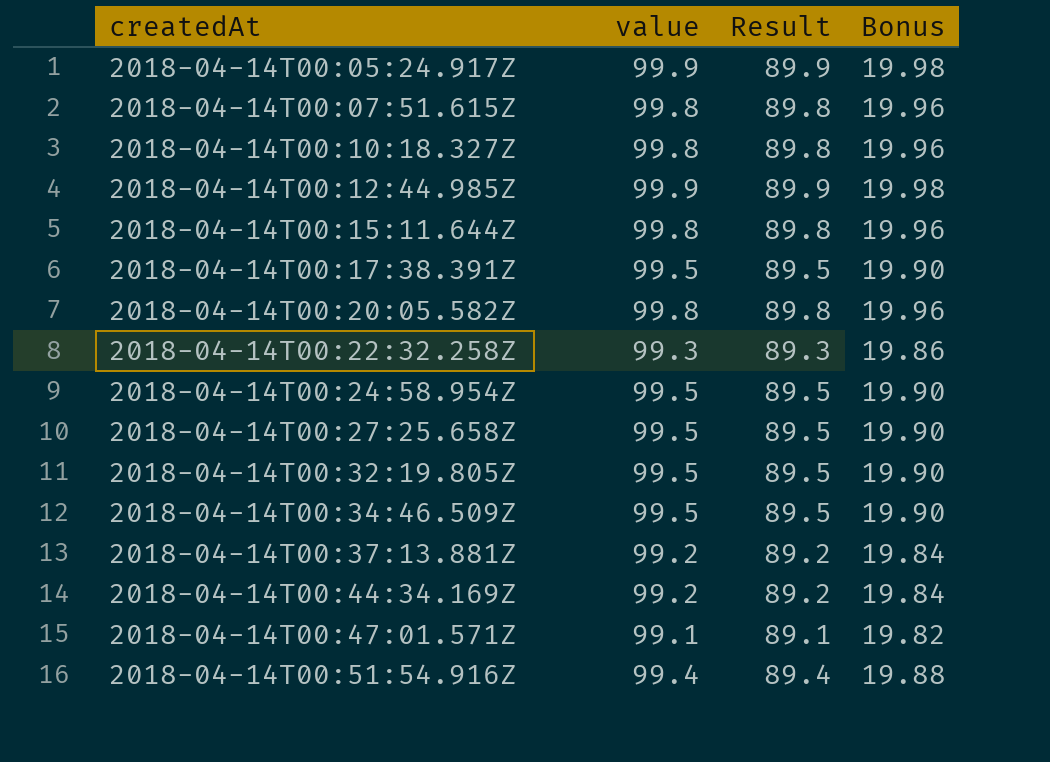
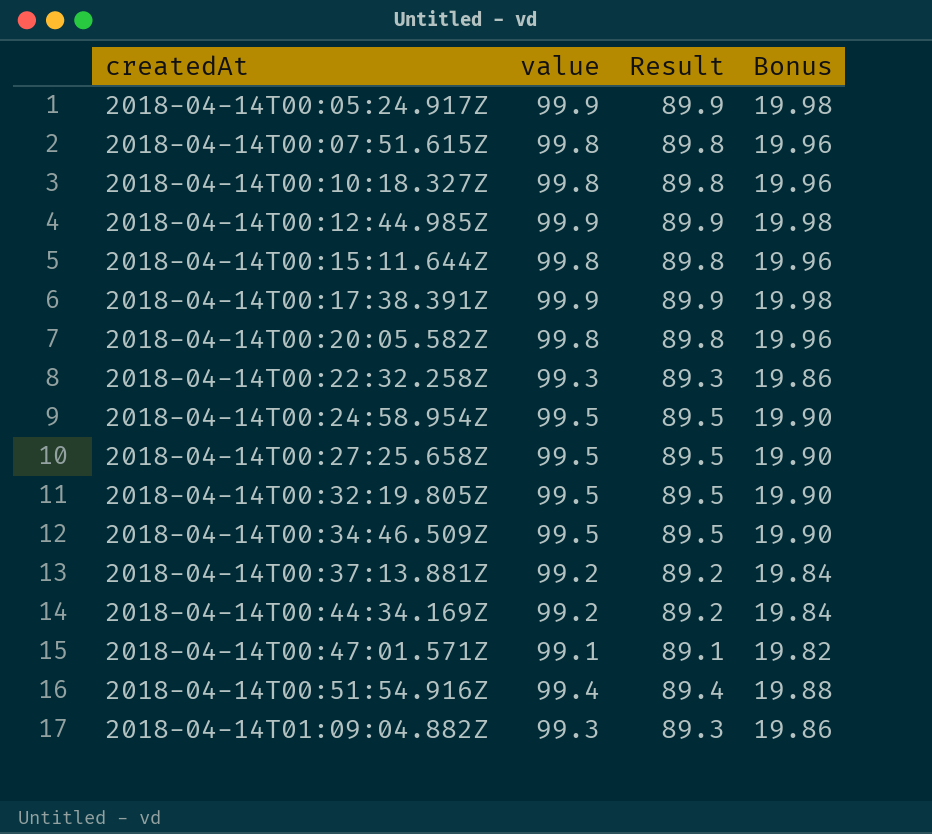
2018-04-14T00:17:38.391Z | value: 99.5 -> 99.9
2018-04-14T00:17:38.391Z | Result: 89.5 -> 89.9
2018-04-14T00:17:38.391Z | Bonus: 19.90 -> 19.98
row 2018-04-14T01:09:04.882Z: none -> 99.3 | 89.3 | 19.86

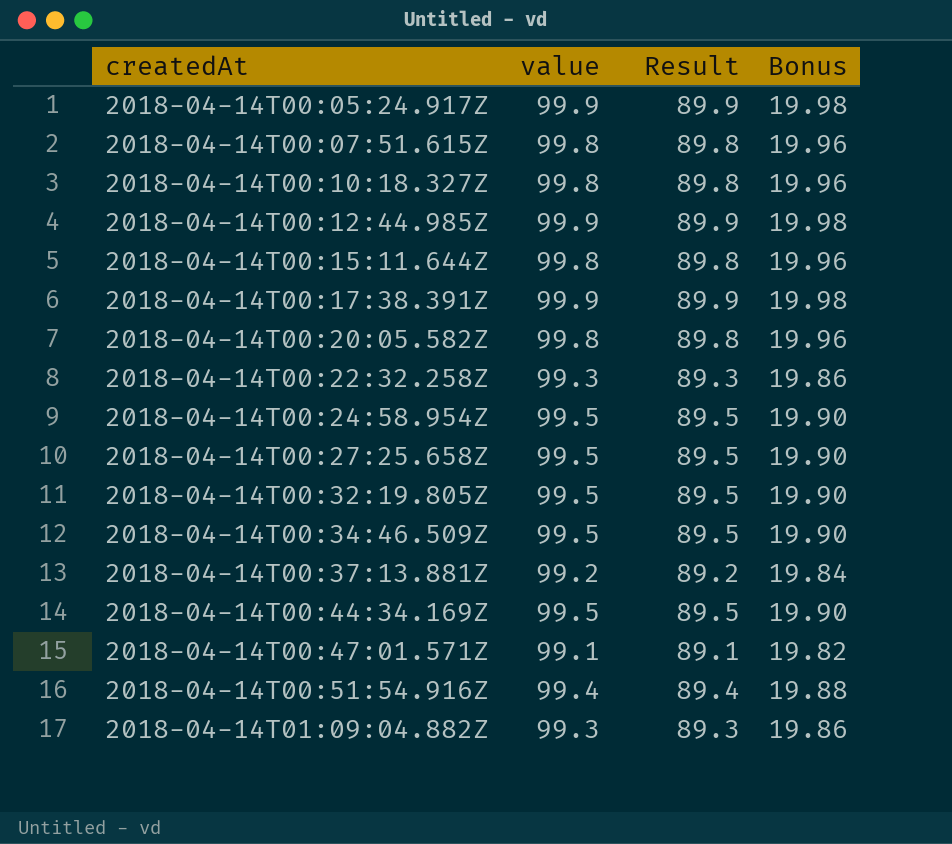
2018-04-14T00:44:34.169Z | value: 99.2 -> 99.5
2018-04-14T00:44:34.169Z | Result: 89.2 -> 89.5
2018-04-14T00:44:34.169Z | Bonus: 19.84 -> 19.90

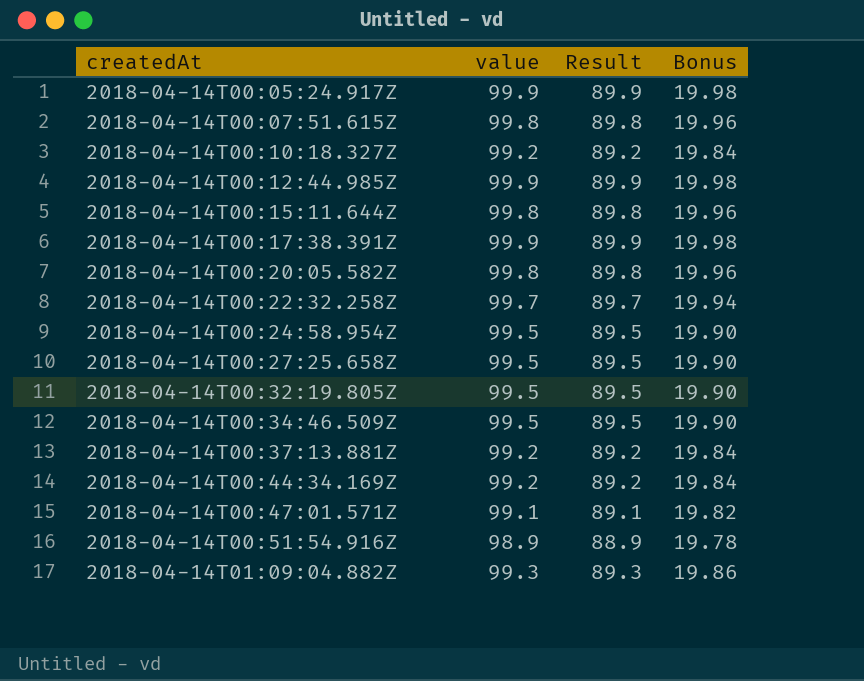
2018-04-14T00:10:18.327Z | value: 99.8 -> 99.2
2018-04-14T00:10:18.327Z | Result: 89.8 -> 89.2
2018-04-14T00:10:18.327Z | Bonus: 19.96 -> 19.84
2018-04-14T00:22:32.258Z | value: 99.3 -> 99.7
2018-04-14T00:22:32.258Z | Result: 89.3 -> 89.7
2018-04-14T00:22:32.258Z | Bonus: 19.86 -> 19.94
2018-04-14T00:44:34.169Z | value: 99.5 -> 99.2
2018-04-14T00:44:34.169Z | Result: 89.5 -> 89.2
2018-04-14T00:44:34.169Z | Bonus: 19.90 -> 19.84
2018-04-14T00:51:54.916Z | value: 99.4 -> 98.9
2018-04-14T00:51:54.916Z | Result: 89.4 -> 88.9
2018-04-14T00:51:54.916Z | Bonus: 19.88 -> 19.78

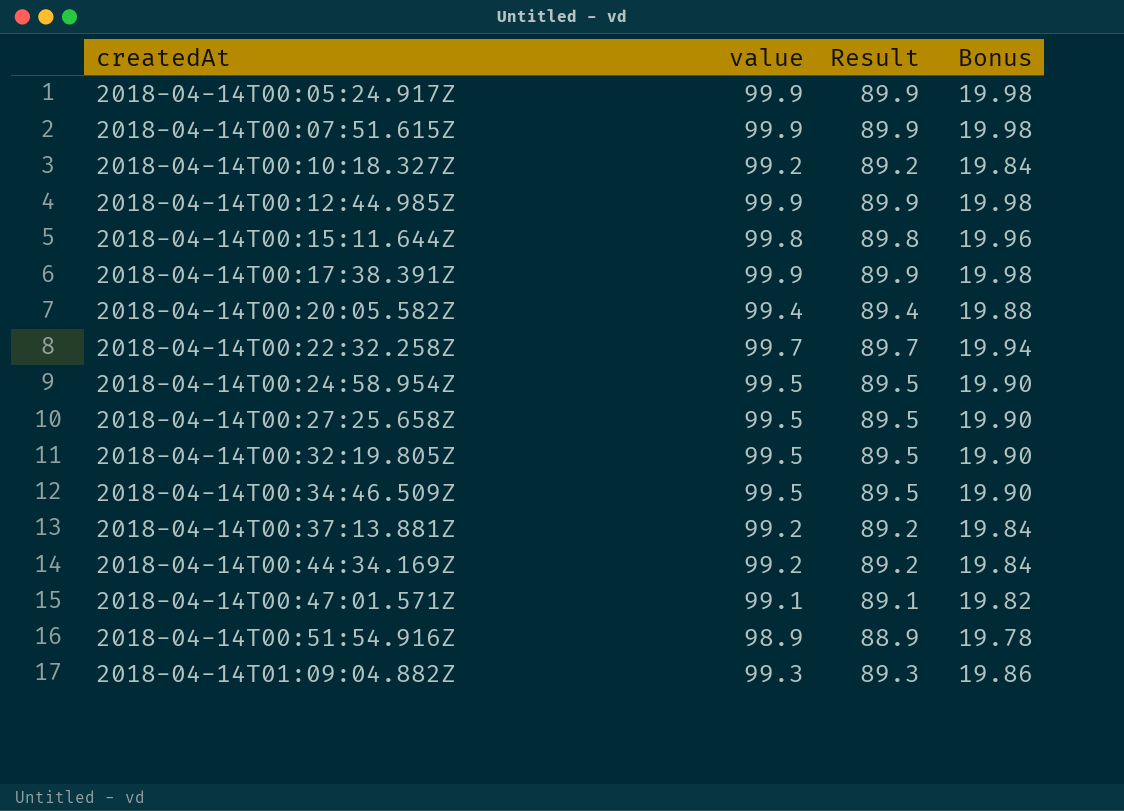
2018-04-14T00:07:51.615Z | value: 99.8 -> 99.9
2018-04-14T00:07:51.615Z | Result: 89.8 -> 89.9
2018-04-14T00:07:51.615Z | Bonus: 19.96 -> 19.98
2018-04-14T00:20:05.582Z | value: 99.8 -> 99.4
2018-04-14T00:20:05.582Z | Result: 89.8 -> 89.4
2018-04-14T00:20:05.582Z | Bonus: 19.96 -> 19.88

